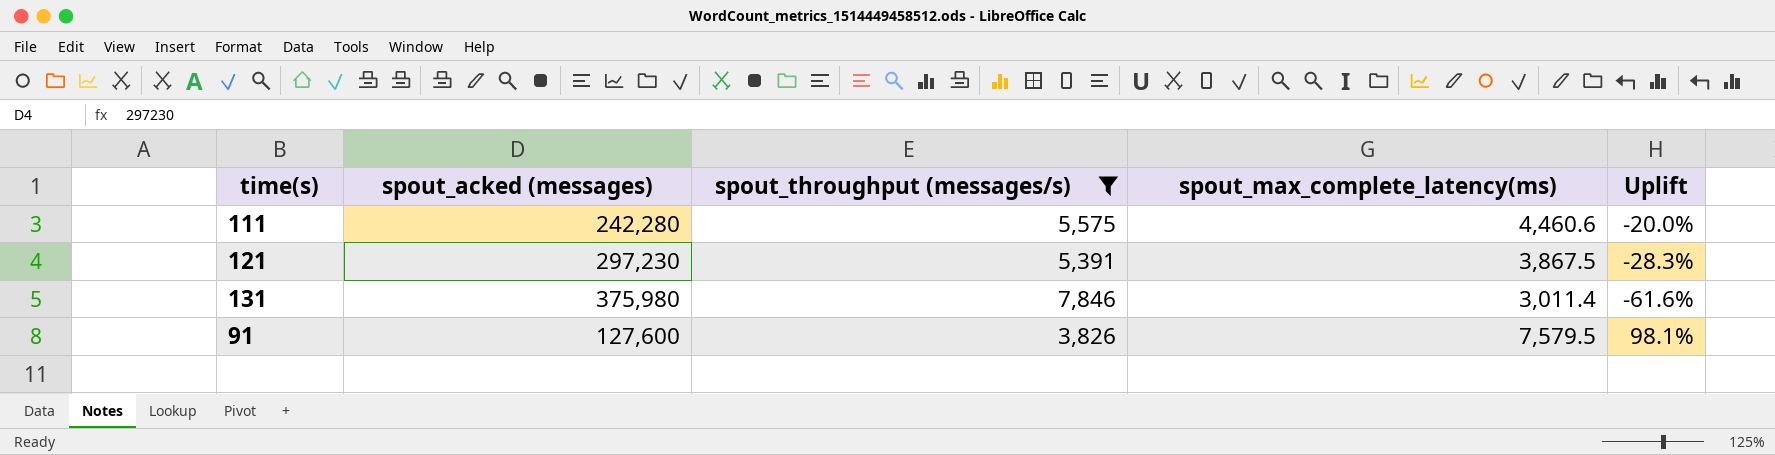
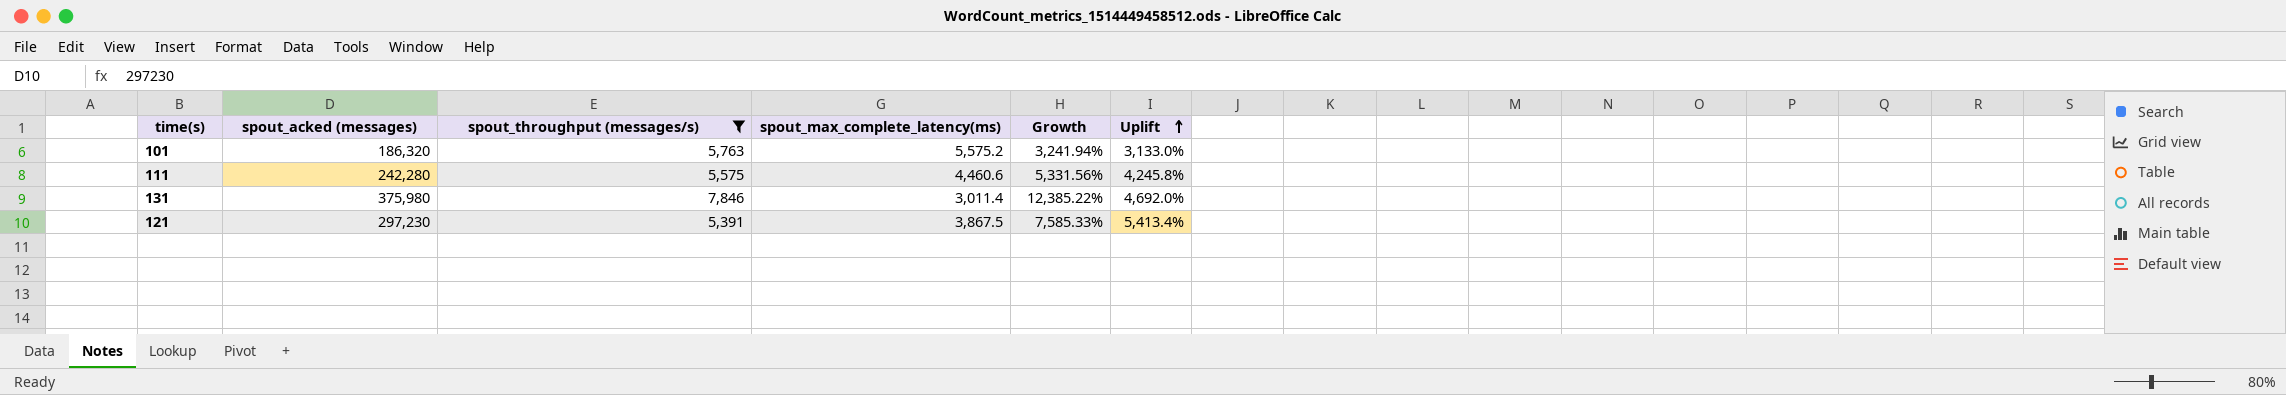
row order: none -> Uplift ascending
column Growth | formula: none -> ([spout_acked (messages)] - [spout_max_complete_latency(ms)]) / [spout_max_complete_latency(ms)]
column Uplift | formula: ([spout_max_complete_latency(ms)] - [spout_throughput (messages/s)]) / [spout_throughput (messages/s)] -> ([spout_acked (messages)] - [spout_throughput (messages/s)]) / [spout_throughput (messages/s)]
row 91: 127,600 | 3,826 | 7,579.5 | 98.1% -> none
row 101: none -> 186,320 | 5,763 | 5,575.2 | 3,241.94% | 3,133.0%

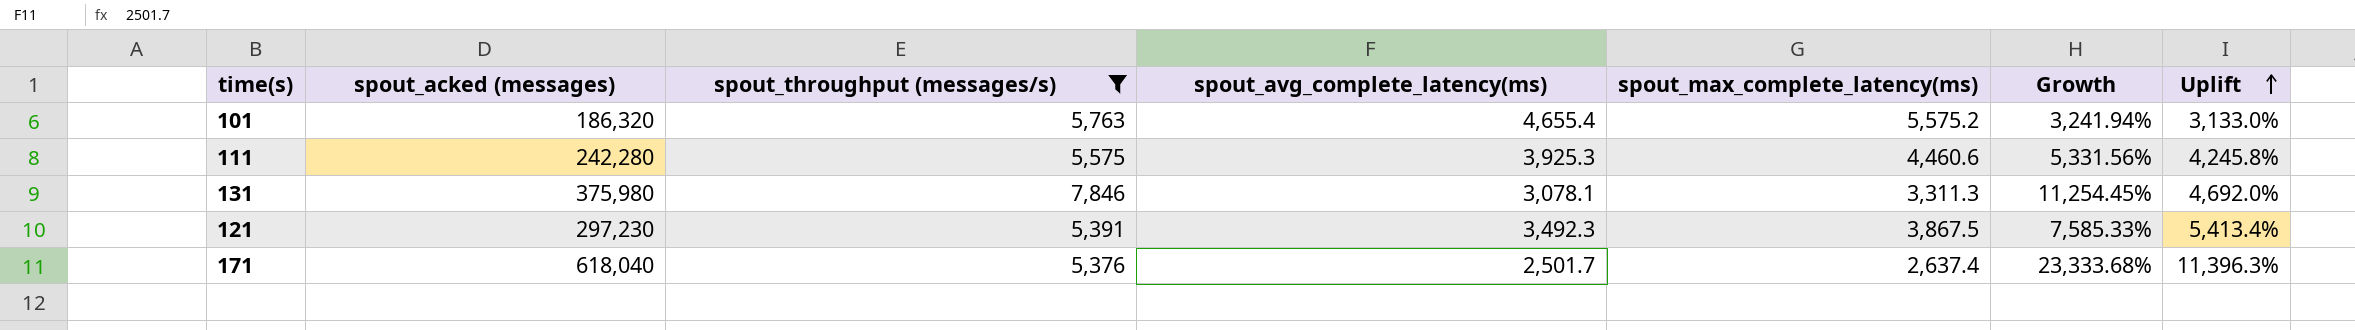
column spout_avg_complete_latency(ms) | position: none -> 4
131 | spout_max_complete_latency(ms): 3,011.4 -> 3,311.3
131 | Growth: 12,385.22% -> 11,254.45%
row 171: none -> 618,040 | 5,376 | 2,501.7 | 2,637.4 | 23,333.68% | 11,396.3%

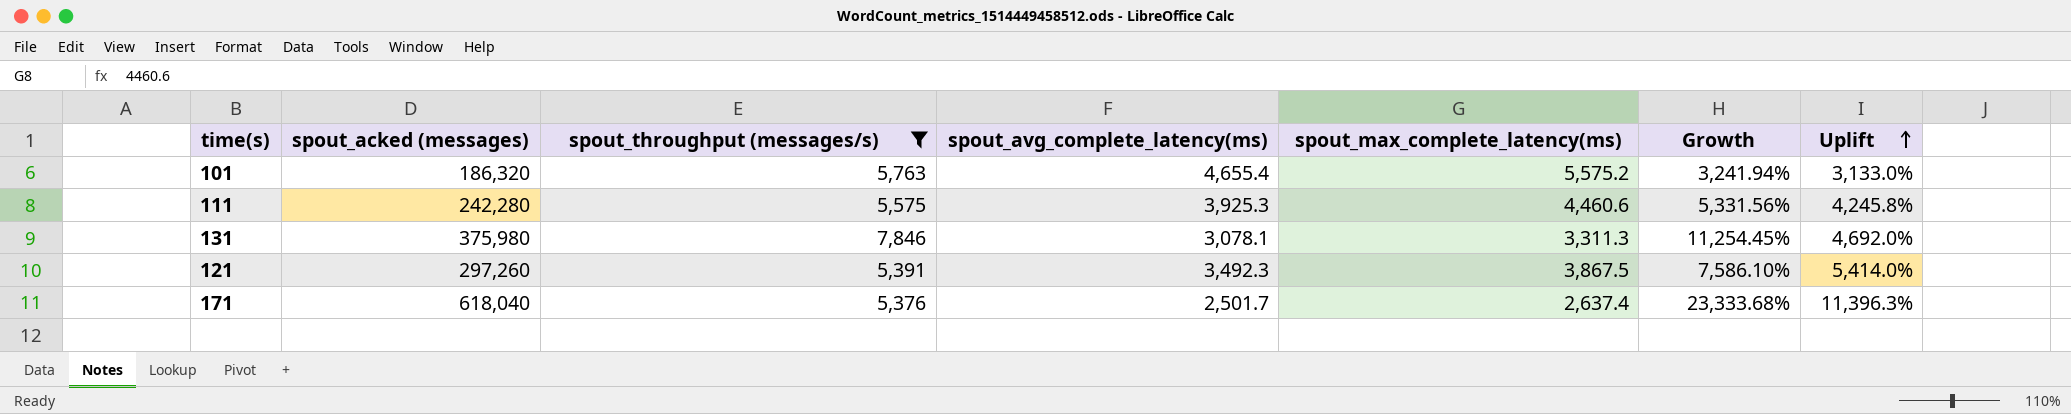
121 | spout_acked (messages): 297,230 -> 297,260
121 | Growth: 7,585.33% -> 7,586.10%
121 | Uplift: 5,413.4% -> 5,414.0%

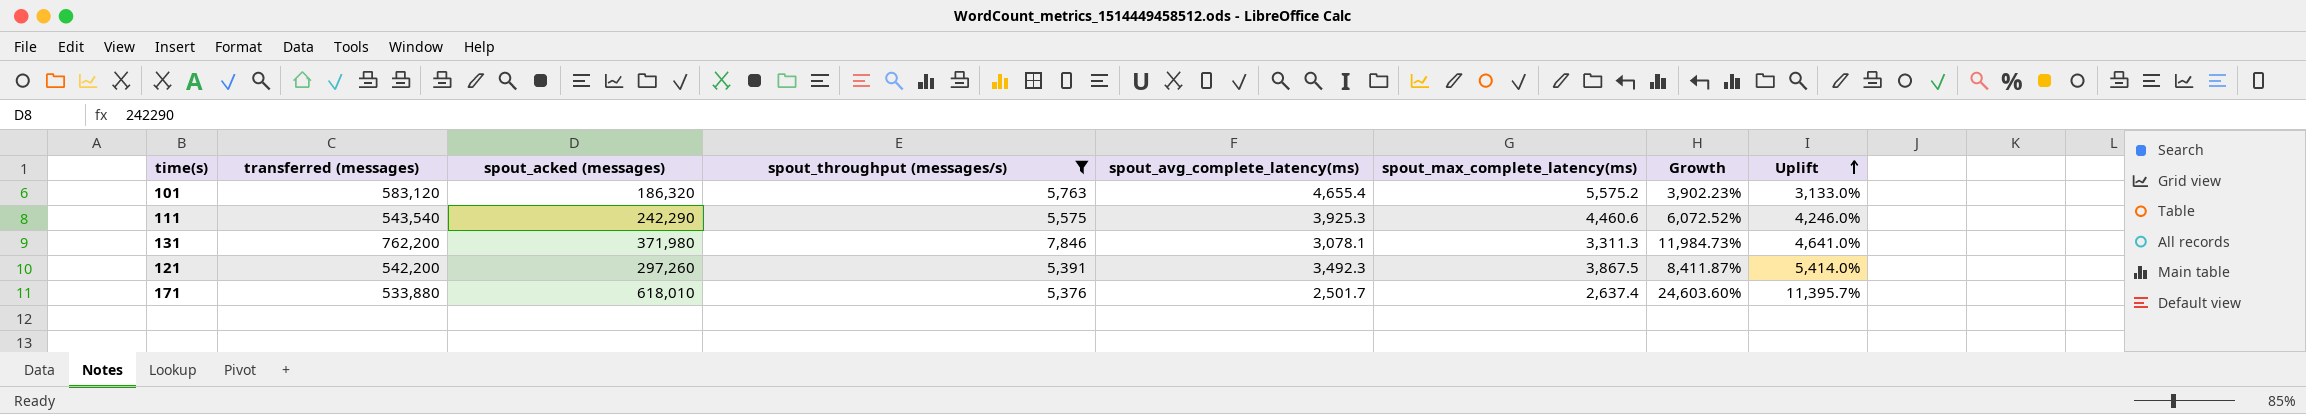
column transferred (messages) | position: none -> 2
column Growth | formula: ([spout_acked (messages)] - [spout_max_complete_latency(ms)]) / [spout_max_complete_latency(ms)] -> ([spout_acked (messages)] - [spout_avg_complete_latency(ms)]) / [spout_avg_complete_latency(ms)]
111 | spout_acked (messages): 242,280 -> 242,290
111 | Uplift: 4,245.8% -> 4,246.0%
131 | spout_acked (messages): 375,980 -> 371,980
131 | Uplift: 4,692.0% -> 4,641.0%
171 | spout_acked (messages): 618,040 -> 618,010
171 | Uplift: 11,396.3% -> 11,395.7%

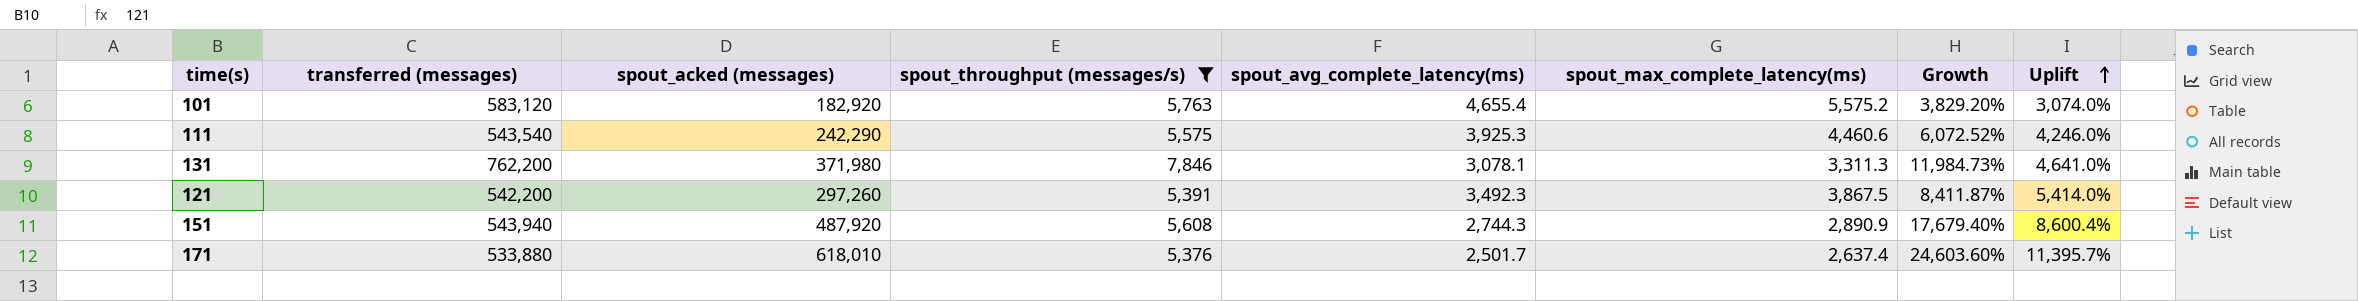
101 | spout_acked (messages): 186,320 -> 182,920
101 | Growth: 3,902.23% -> 3,829.20%
101 | Uplift: 3,133.0% -> 3,074.0%
row 151: none -> 543,940 | 487,920 | 5,608 | 2,744.3 | 2,890.9 | 17,679.40% | 8,600.4%

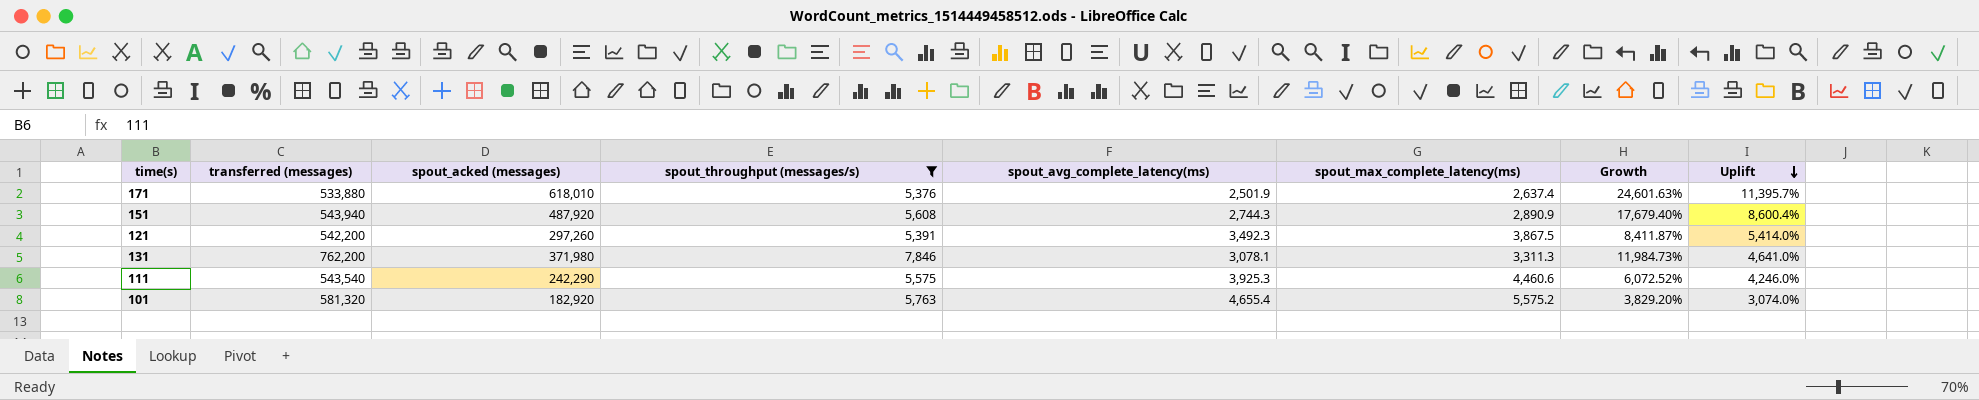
row order: Uplift ascending -> Uplift descending
171 | spout_avg_complete_latency(ms): 2,501.7 -> 2,501.9
171 | Growth: 24,603.60% -> 24,601.63%
101 | transferred (messages): 583,120 -> 581,320

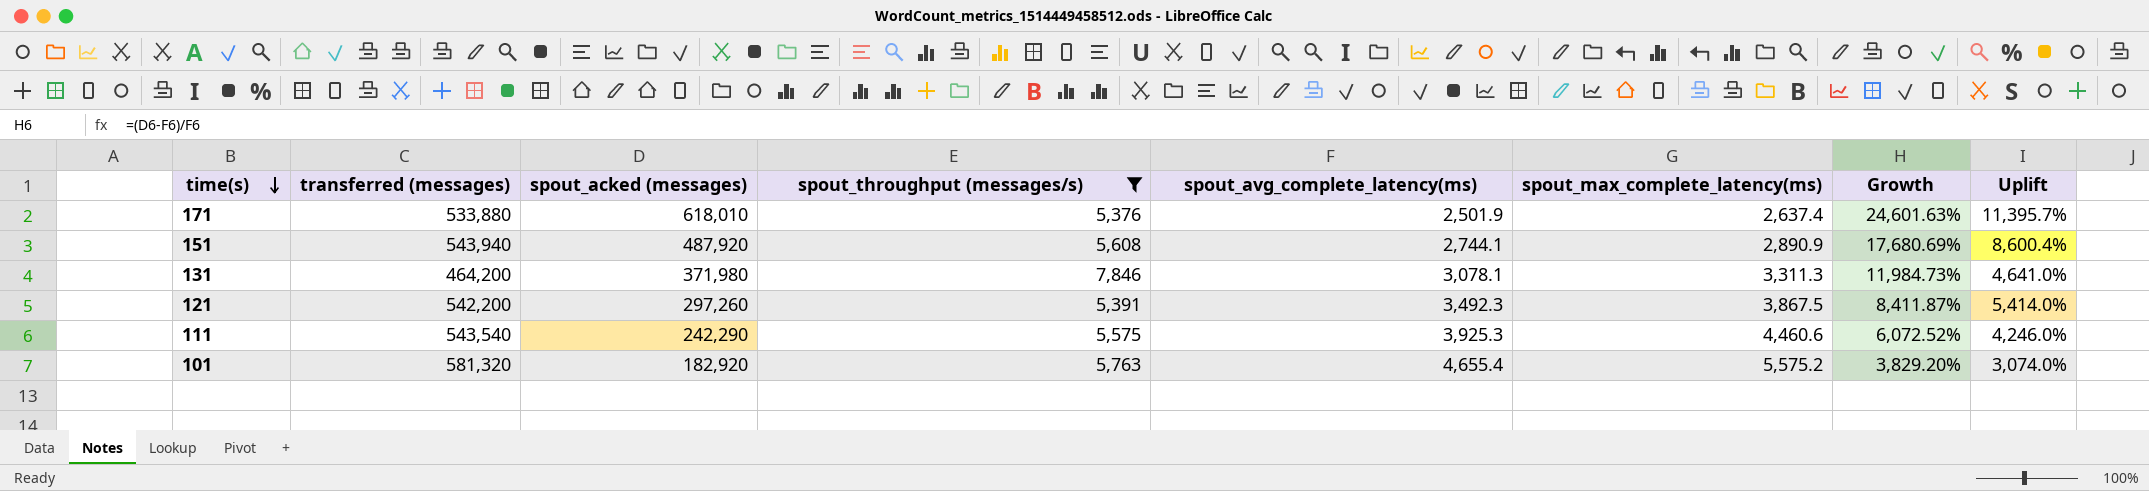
row order: Uplift descending -> time(s) descending
151 | spout_avg_complete_latency(ms): 2,744.3 -> 2,744.1
151 | Growth: 17,679.40% -> 17,680.69%
131 | transferred (messages): 762,200 -> 464,200

